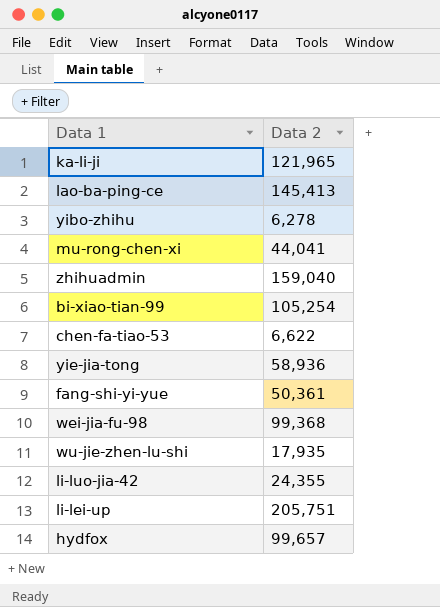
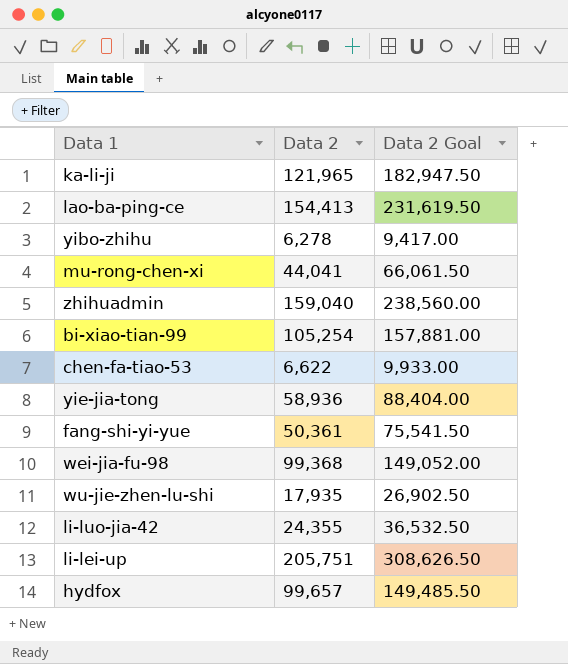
column Data 2 Goal | formula: none -> [Data 2] * 1.5
lao-ba-ping-ce | Data 2: 145,413 -> 154,413

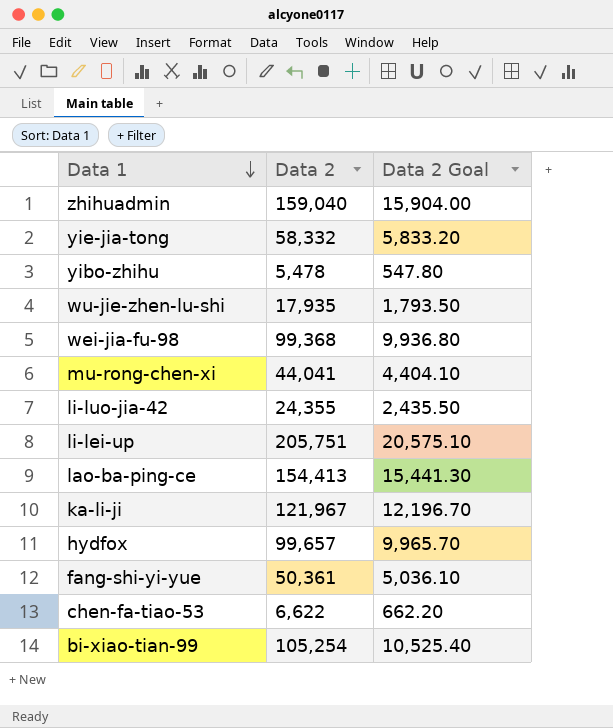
row order: none -> Data 1 descending
column Data 2 Goal | formula: [Data 2] * 1.5 -> [Data 2] * 0.1
yie-jia-tong | Data 2: 58,936 -> 58,332
yibo-zhihu | Data 2: 6,278 -> 5,478
ka-li-ji | Data 2: 121,965 -> 121,967

